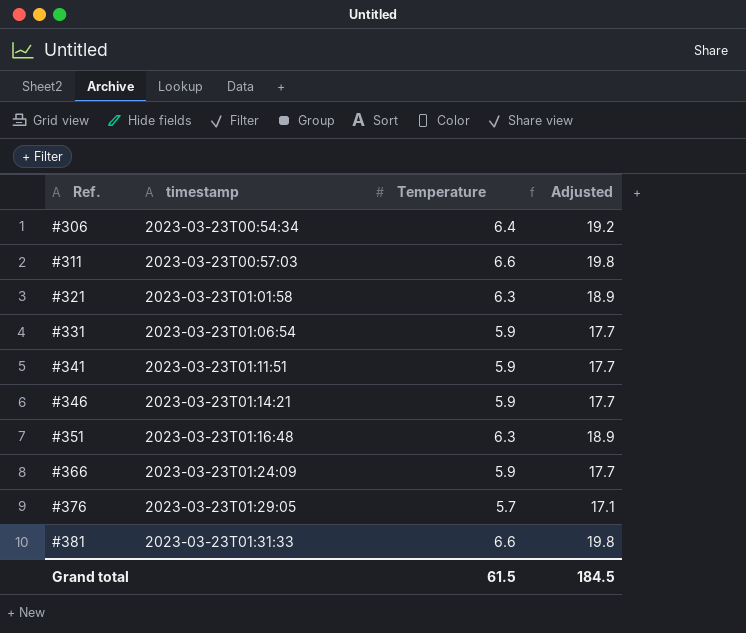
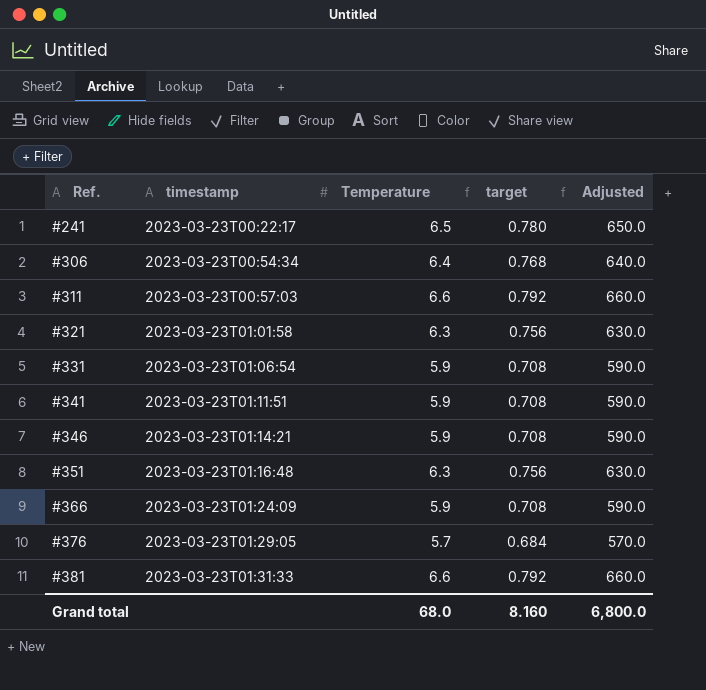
column target | formula: none -> [Temperature] * 0.12
column Adjusted | formula: [Temperature] * 3 -> [Temperature] * 100
row #241: none -> 2023-03-23T00:22:17 | 6.5 | 0.780 | 650.0
Grand total | Temperature: 61.5 -> 68.0
Grand total | Adjusted: 184.5 -> 6,800.0

